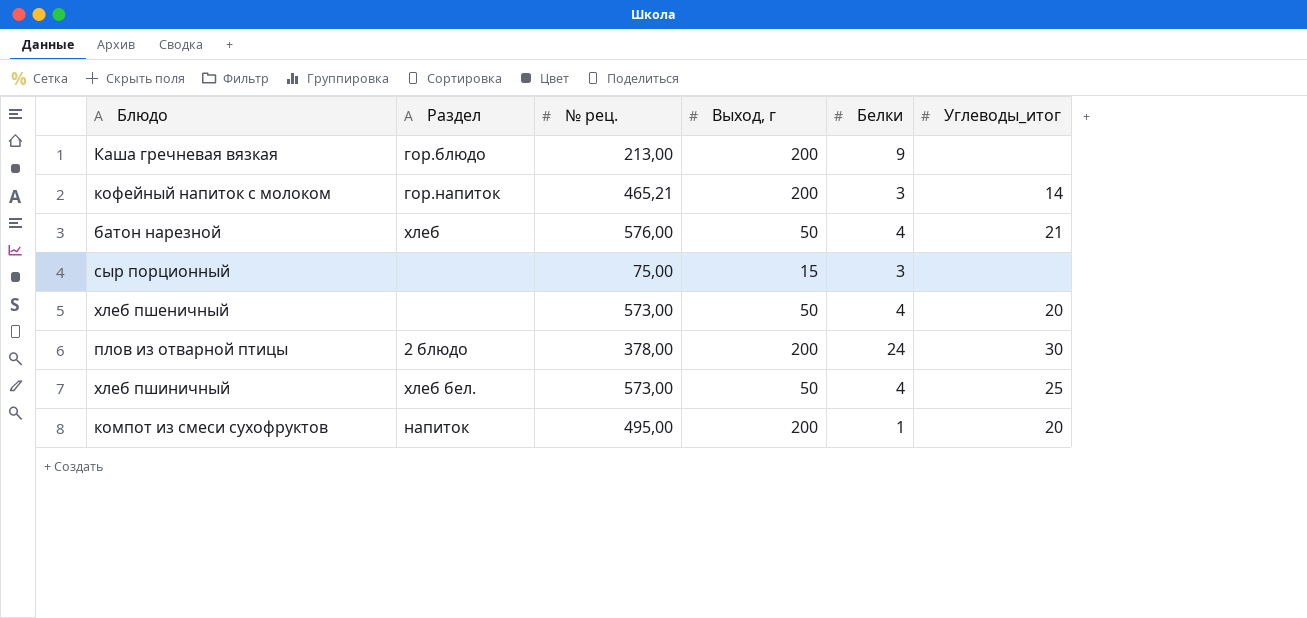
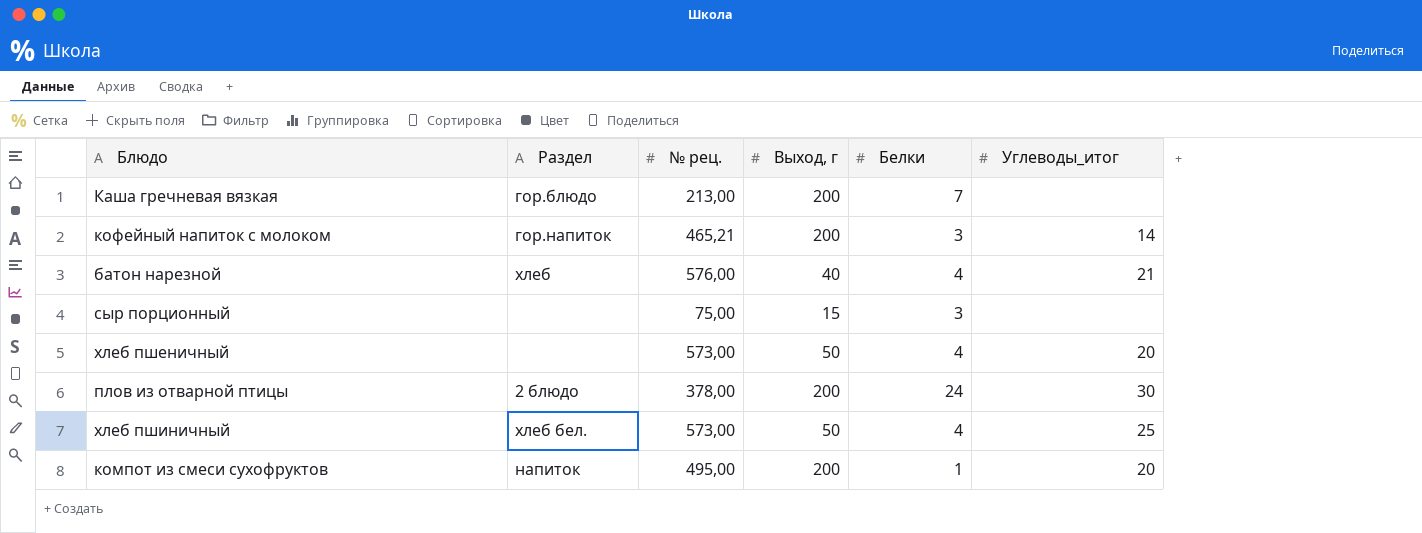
Каша гречневая вязкая | Белки: 9 -> 7
батон нарезной | Выход, г: 50 -> 40

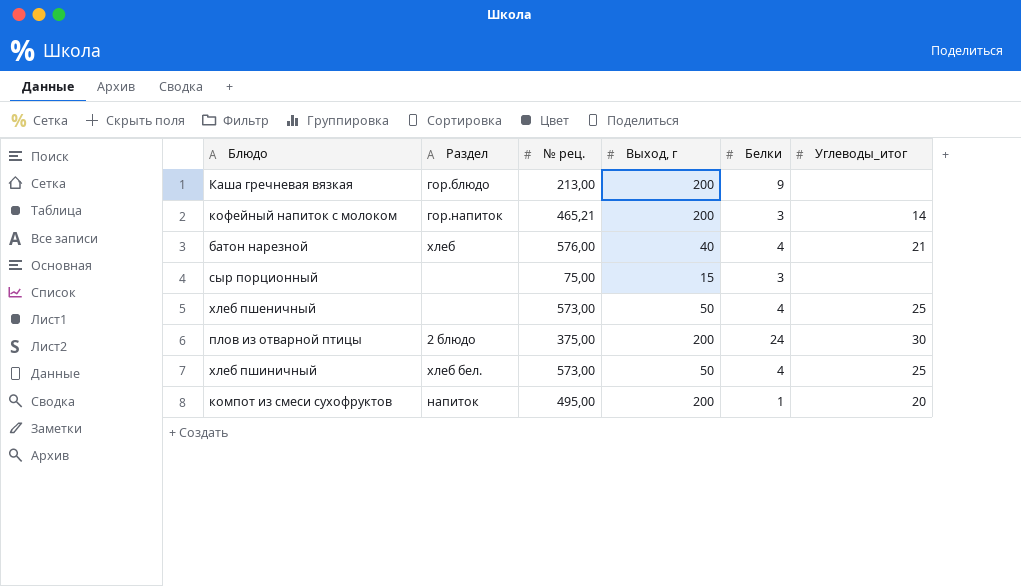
Каша гречневая вязкая | Белки: 7 -> 9
хлеб пшеничный | Углеводы_итог: 20 -> 25
плов из отварной птицы | № рец.: 378,00 -> 375,00

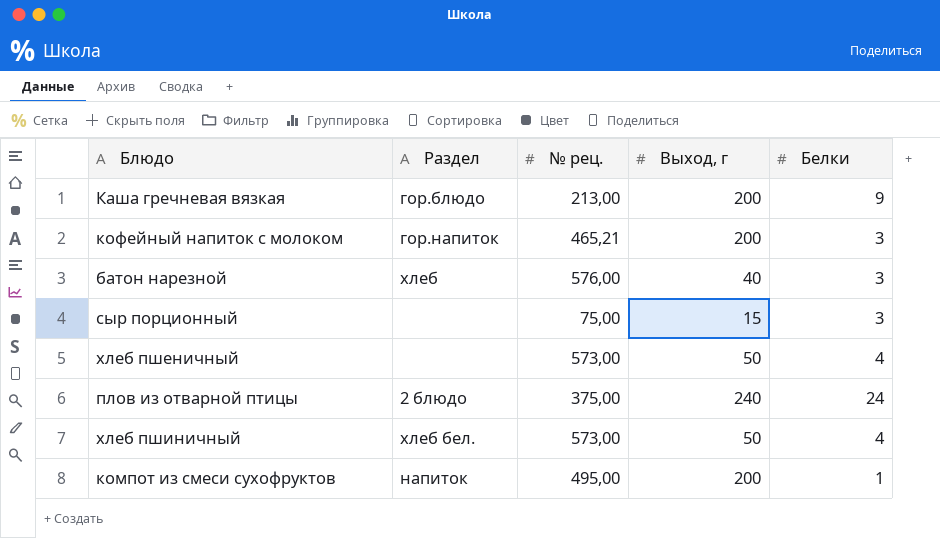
column Углеводы_итог | position: 6 -> none
батон нарезной | Белки: 4 -> 3
плов из отварной птицы | Выход, г: 200 -> 240

